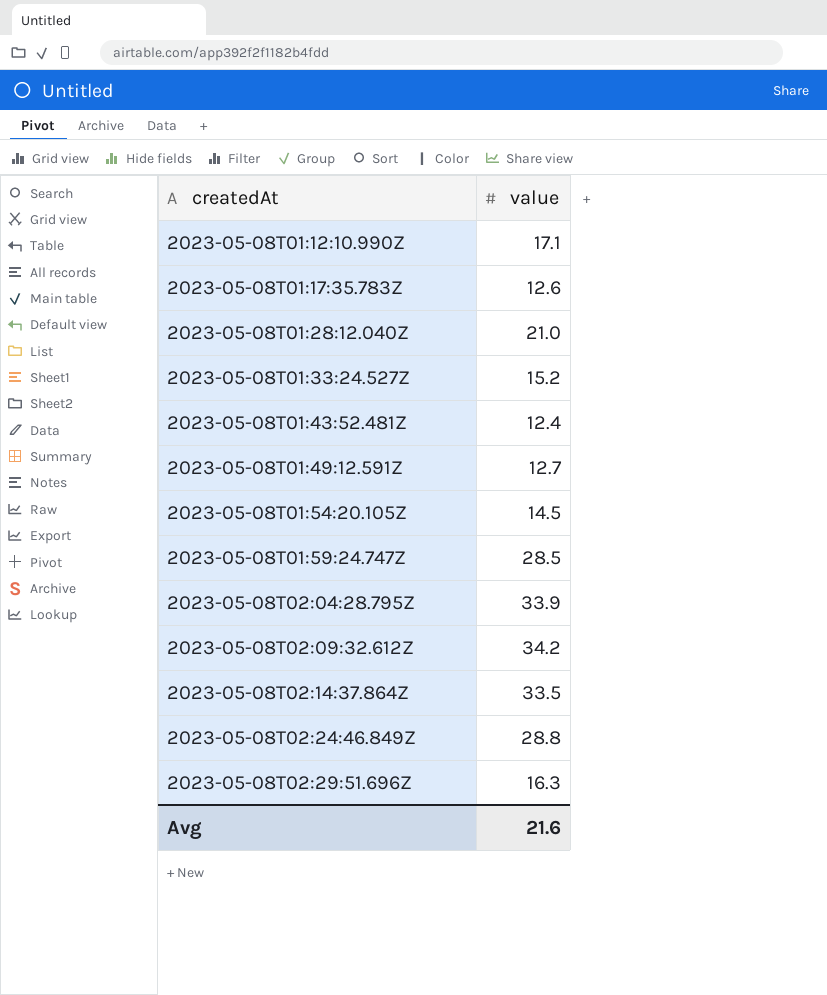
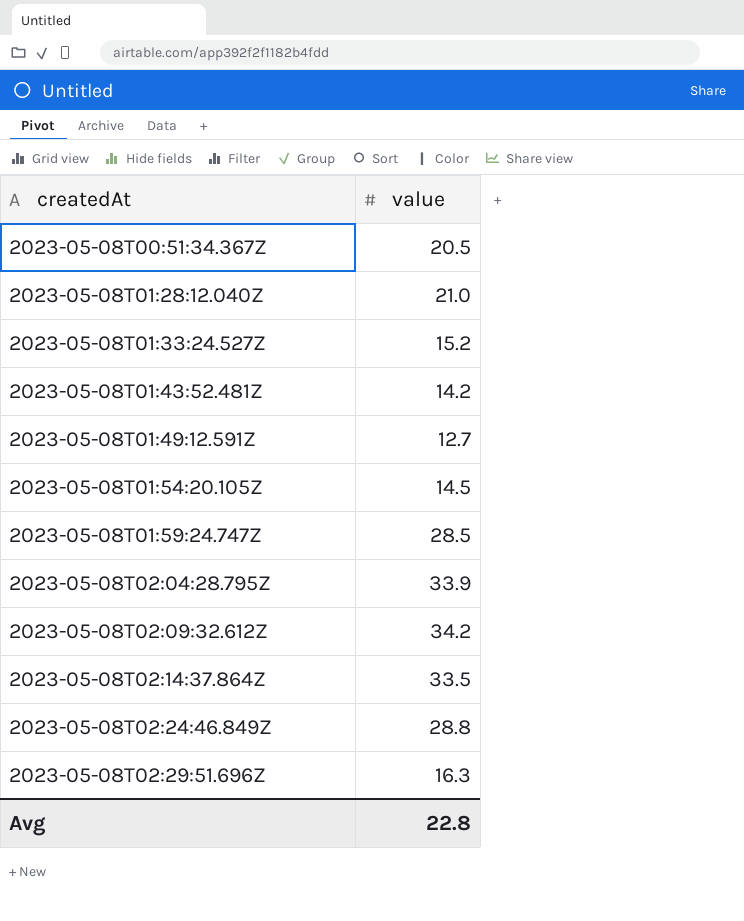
row 2023-05-08T01:12:10.990Z: 17.1 -> none
row 2023-05-08T01:17:35.783Z: 12.6 -> none
row 2023-05-08T00:51:34.367Z: none -> 20.5
2023-05-08T01:43:52.481Z | value: 12.4 -> 14.2
Avg | value: 21.6 -> 22.8

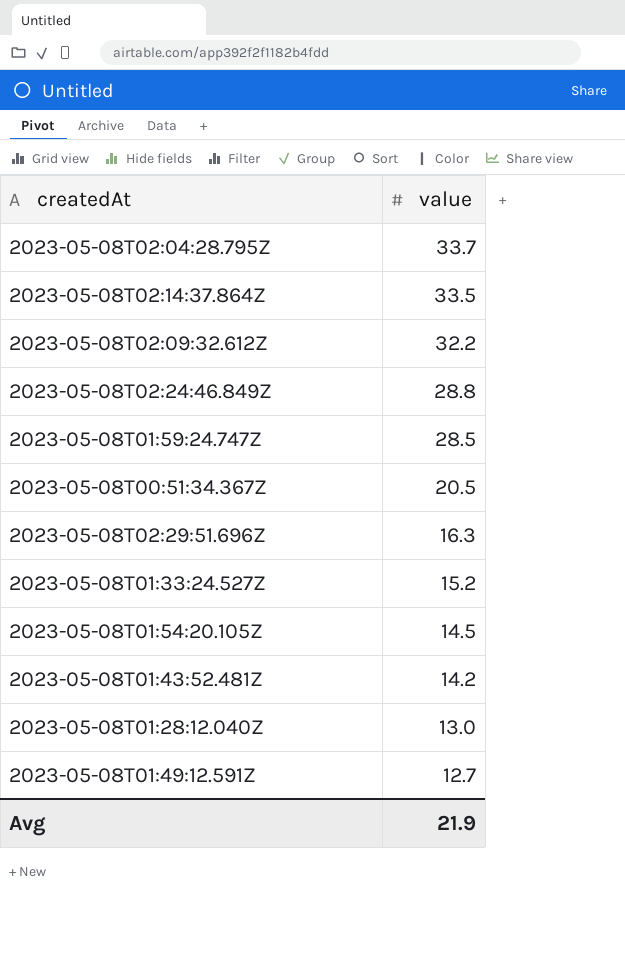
row order: createdAt ascending -> value descending
2023-05-08T02:04:28.795Z | value: 33.9 -> 33.7
2023-05-08T02:09:32.612Z | value: 34.2 -> 32.2
2023-05-08T01:28:12.040Z | value: 21.0 -> 13.0
Avg | value: 22.8 -> 21.9

